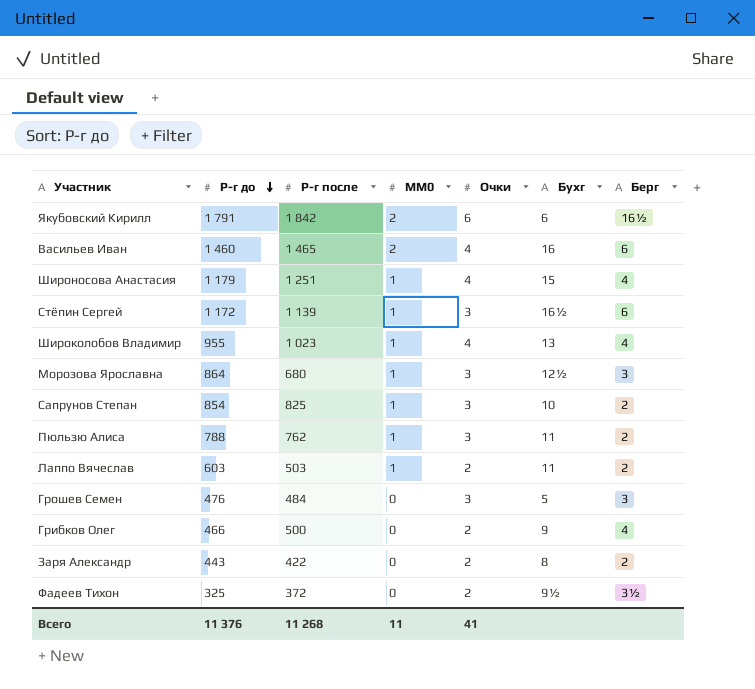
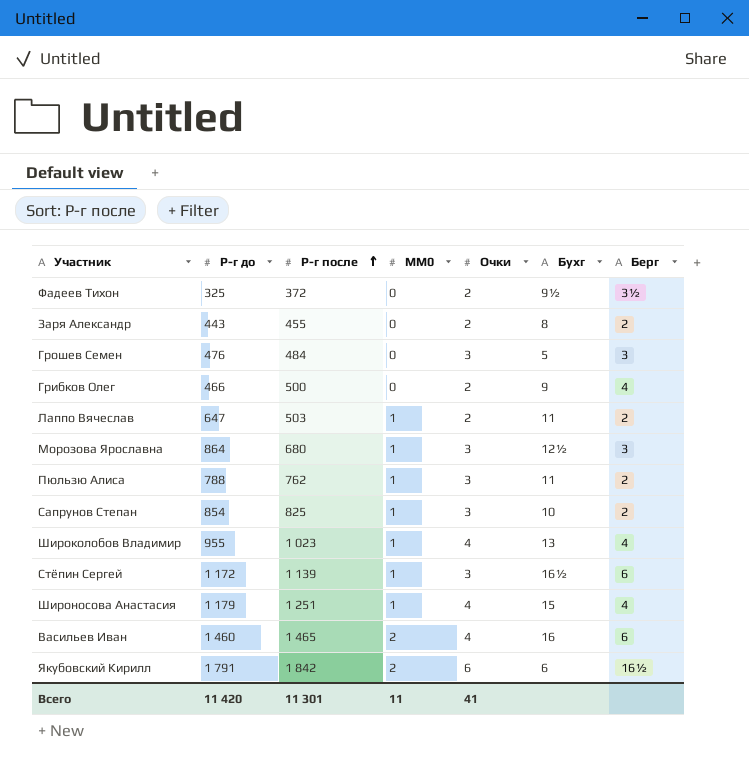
row order: Р-г до descending -> Р-г после ascending
Заря Александр | Р-г после: 422 -> 455
Лаппо Вячеслав | Р-г до: 603 -> 647
Всего | Р-г до: 11 376 -> 11 420
Всего | Р-г после: 11 268 -> 11 301

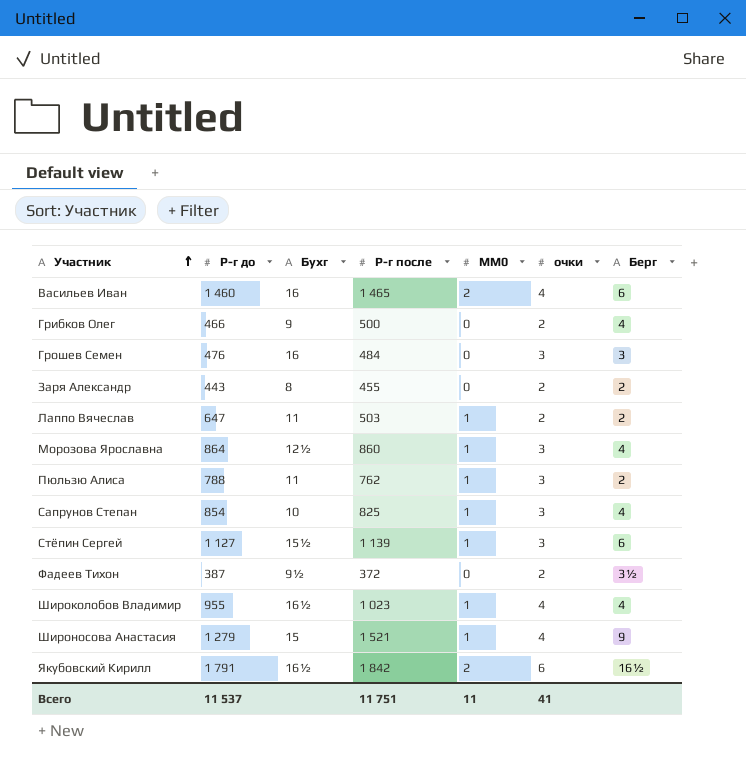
row order: Р-г после ascending -> Участник ascending
column Бухг | position: 6 -> 3
column name: Очки -> очки
Грошев Семен | Бухг: 5 -> 16
Морозова Ярославна | Р-г после: 680 -> 860
Морозова Ярославна | Берг: 3 -> 4
Сапрунов Степан | Берг: 2 -> 4
Стёпин Сергей | Р-г до: 1 172 -> 1 127
Стёпин Сергей | Бухг: 16½ -> 15½
Фадеев Тихон | Р-г до: 325 -> 387
Широколобов Владимир | Бухг: 13 -> 16½
Широносова Анастасия | Р-г до: 1 179 -> 1 279
Широносова Анастасия | Р-г после: 1 251 -> 1 521
Широносова Анастасия | Берг: 4 -> 9
Якубовский Кирилл | Бухг: 6 -> 16½
Всего | Р-г до: 11 420 -> 11 537
Всего | Р-г после: 11 301 -> 11 751

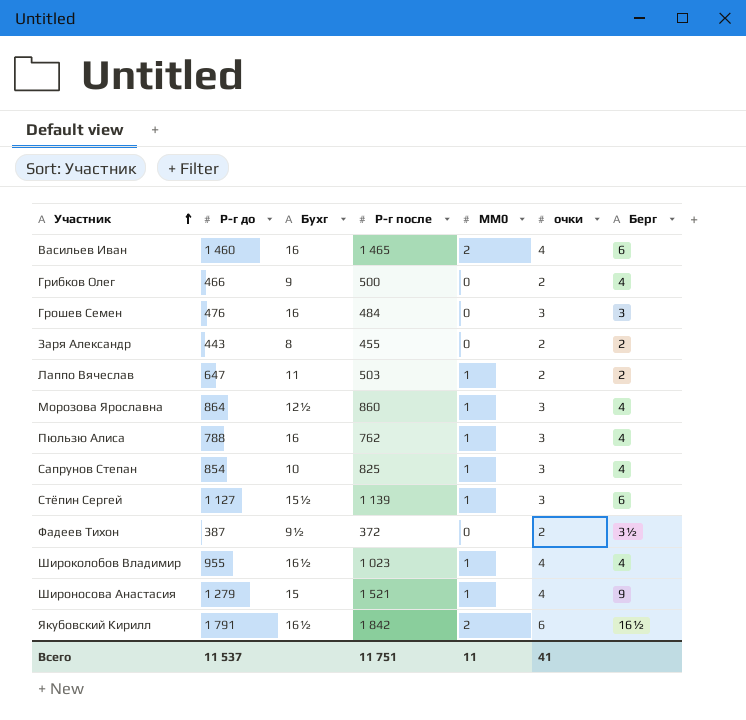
Пюльзю Алиса | Бухг: 11 -> 16
Пюльзю Алиса | Берг: 2 -> 4

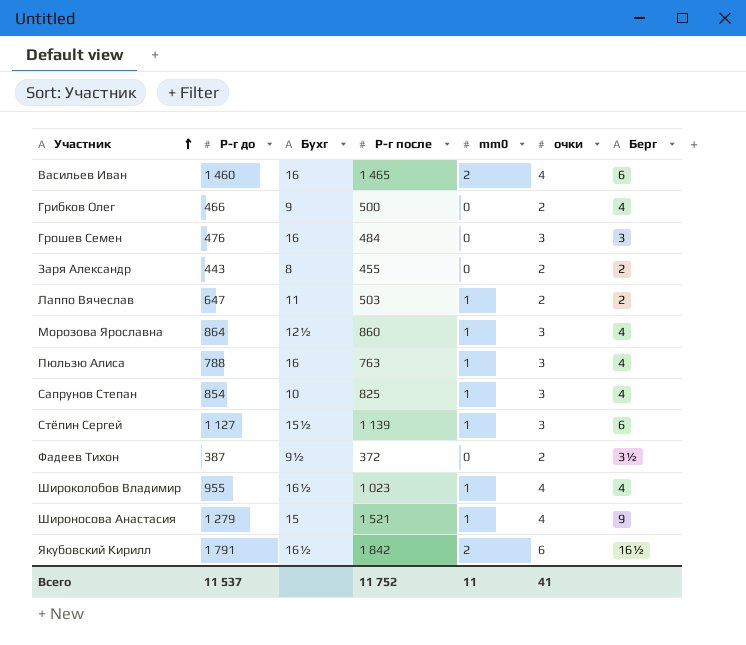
column name: MM0 -> mm0
Пюльзю Алиса | Р-г после: 762 -> 763
Всего | Р-г после: 11 751 -> 11 752

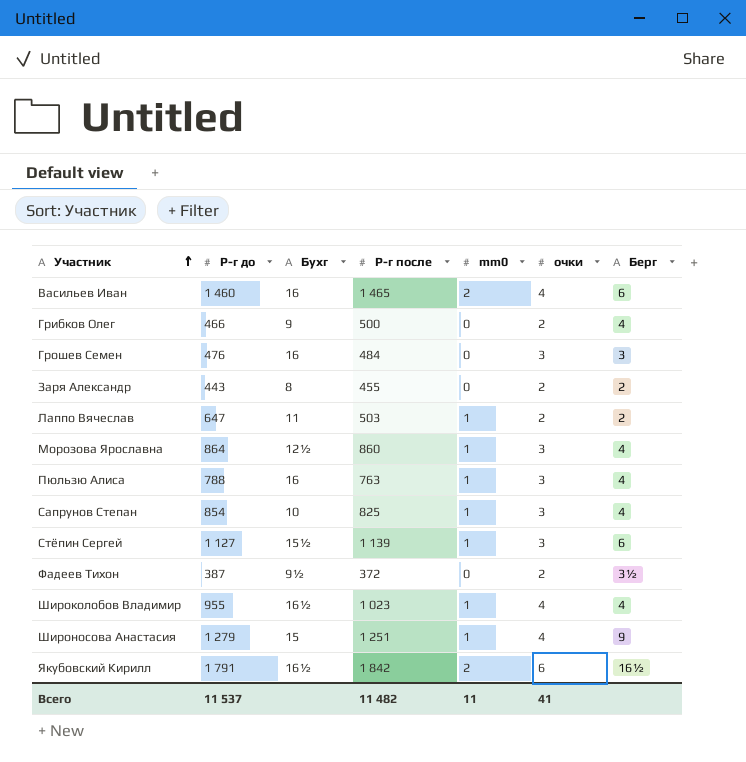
Широносова Анастасия | Р-г после: 1 521 -> 1 251
Всего | Р-г после: 11 752 -> 11 482

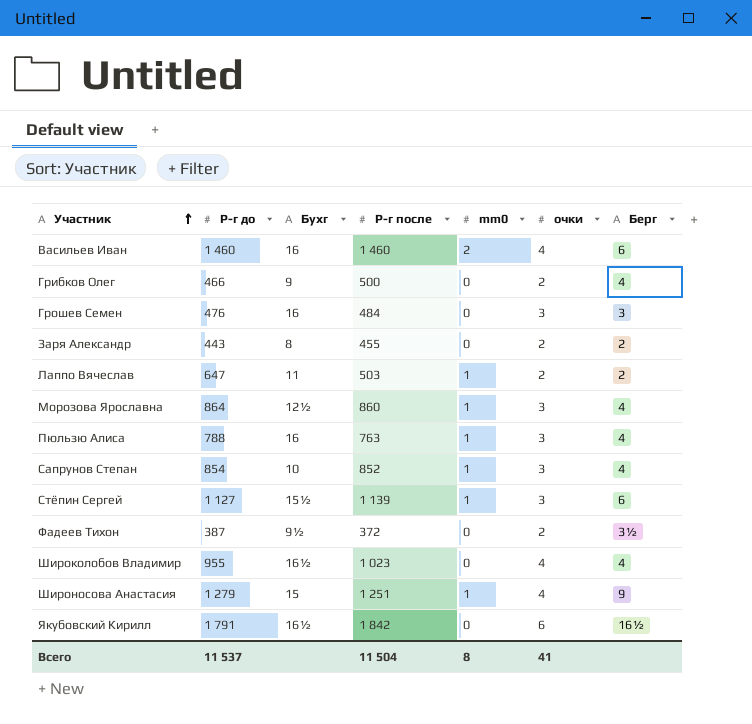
Васильев Иван | Р-г после: 1 465 -> 1 460
Сапрунов Степан | Р-г после: 825 -> 852
Широколобов Владимир | mm0: 1 -> 0
Якубовский Кирилл | mm0: 2 -> 0
Всего | Р-г после: 11 482 -> 11 504
Всего | mm0: 11 -> 8

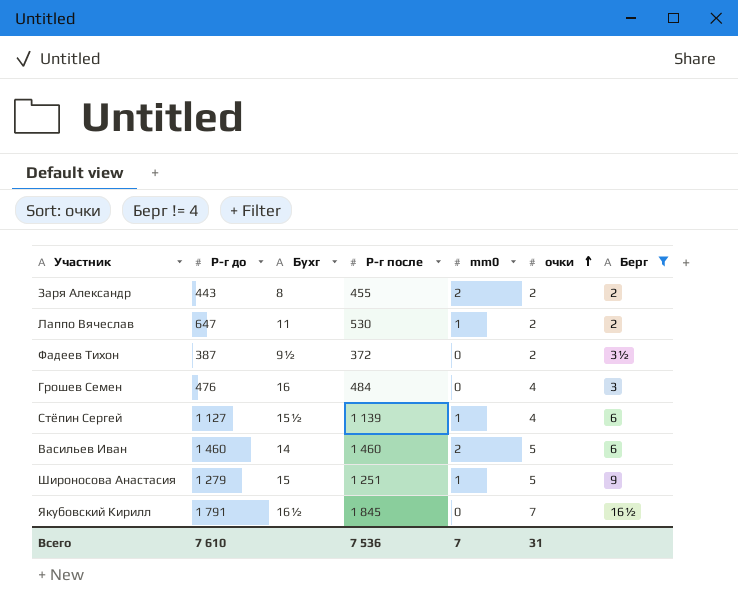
filter: none -> Берг != 4
row order: Участник ascending -> очки ascending
Заря Александр | mm0: 0 -> 2
Лаппо Вячеслав | Р-г после: 503 -> 530
Грошев Семен | очки: 3 -> 4
Стёпин Сергей | очки: 3 -> 4
Васильев Иван | Бухг: 16 -> 14
Васильев Иван | очки: 4 -> 5
Широносова Анастасия | очки: 4 -> 5
Якубовский Кирилл | Р-г после: 1 842 -> 1 845
Якубовский Кирилл | очки: 6 -> 7
Всего | Р-г до: 11 537 -> 7 610
Всего | Р-г после: 11 504 -> 7 536
Всего | mm0: 8 -> 7
Всего | очки: 41 -> 31

